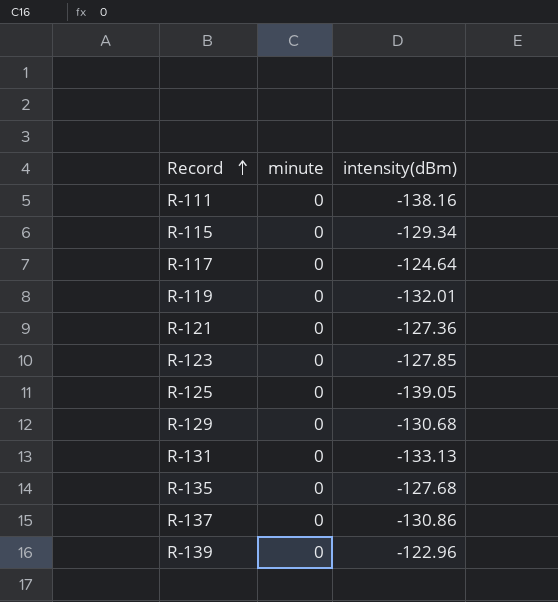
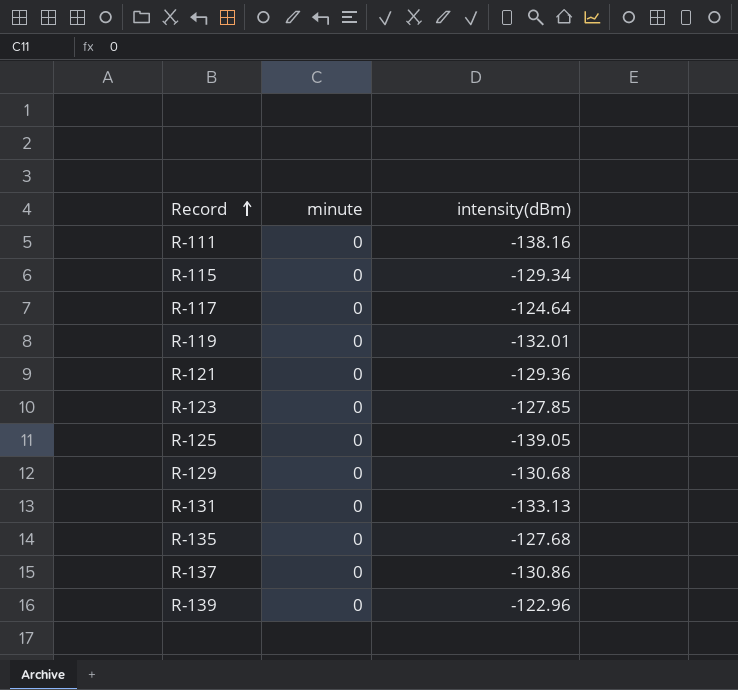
R-121 | intensity(dBm): -127.36 -> -129.36

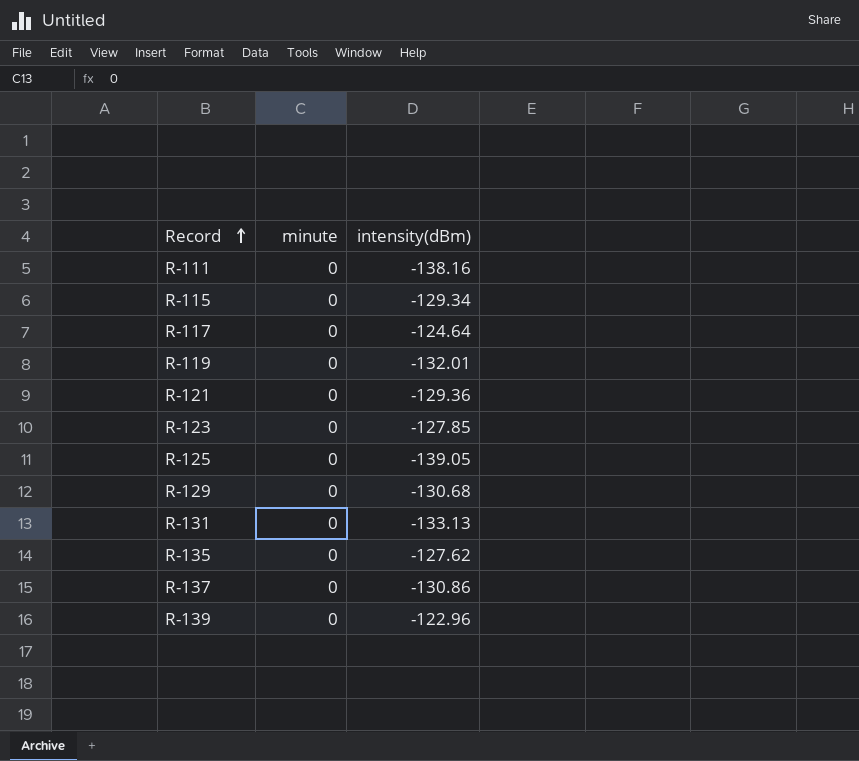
R-135 | intensity(dBm): -127.68 -> -127.62

